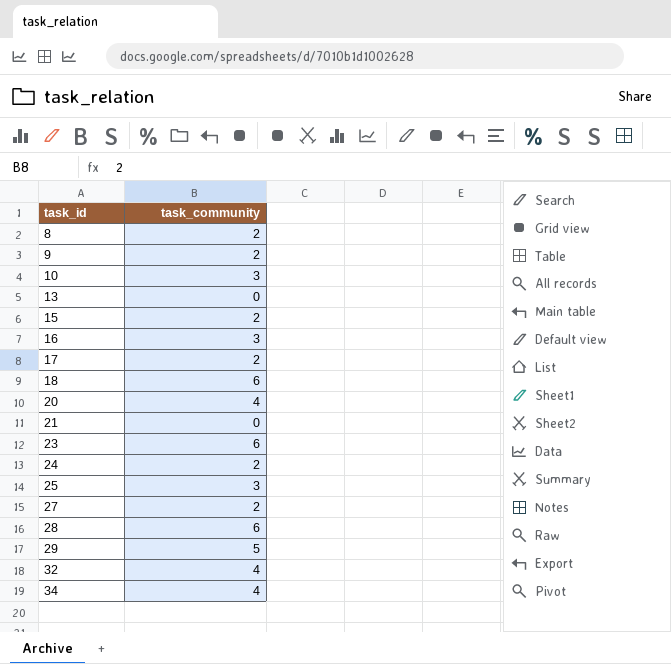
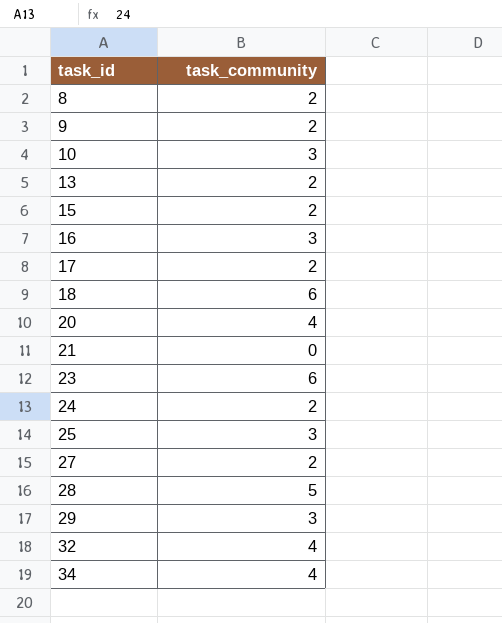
13 | task_community: 0 -> 2
28 | task_community: 6 -> 5
29 | task_community: 5 -> 3

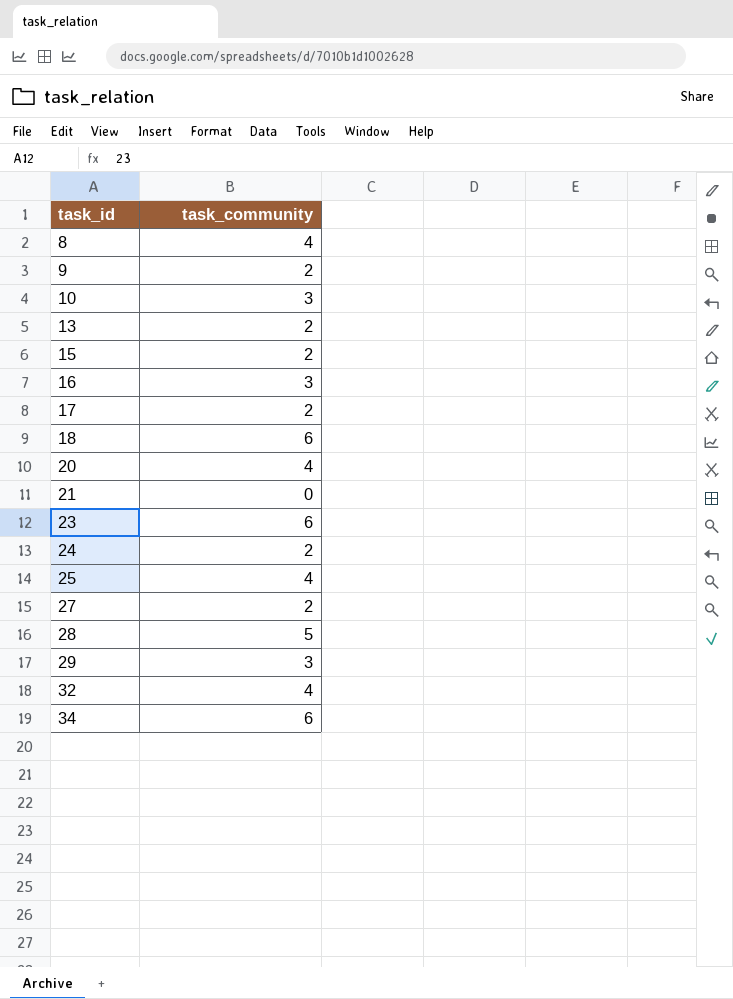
8 | task_community: 2 -> 4
25 | task_community: 3 -> 4
34 | task_community: 4 -> 6

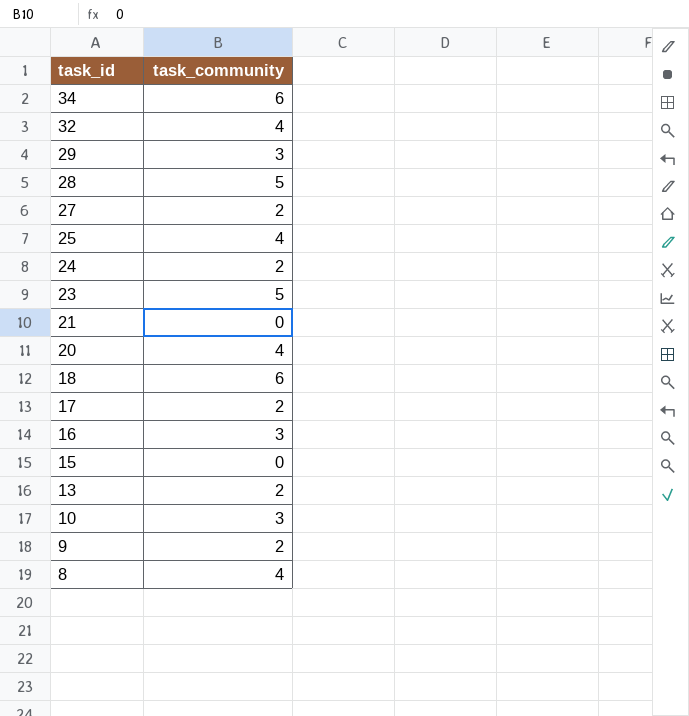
row order: task_id ascending -> task_id descending
23 | task_community: 6 -> 5
15 | task_community: 2 -> 0

